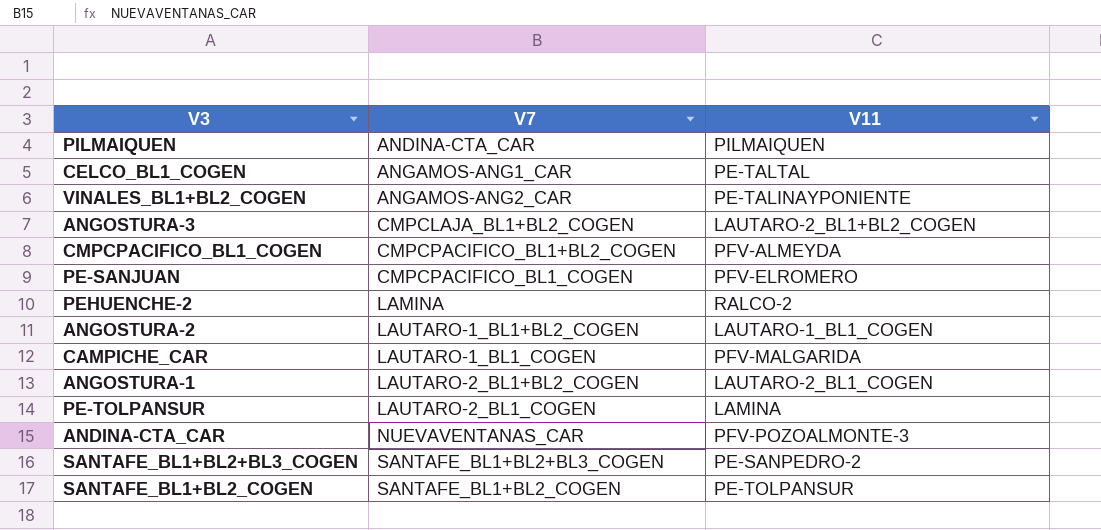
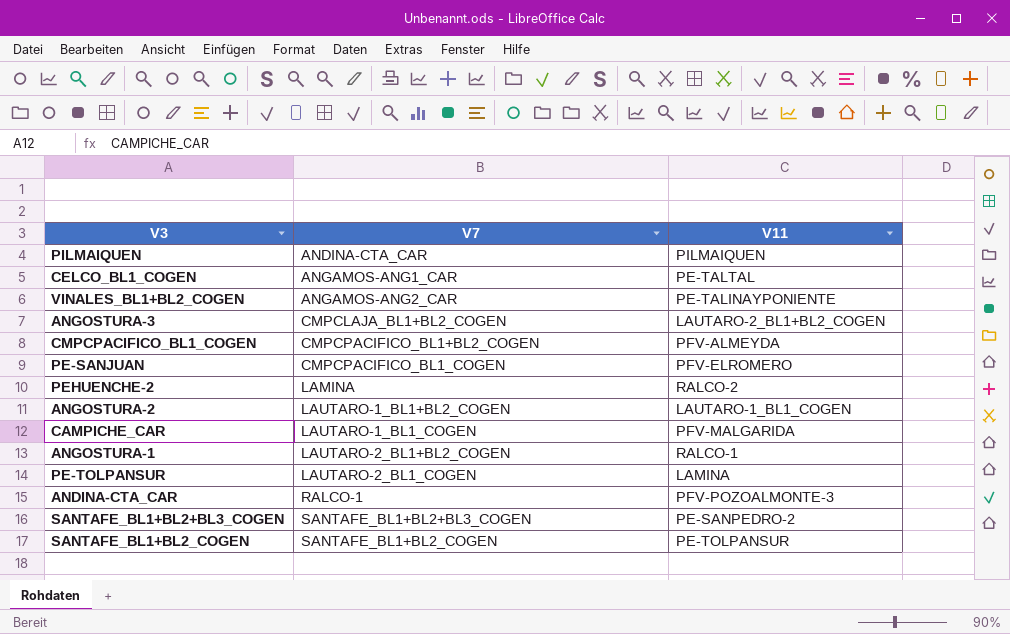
ANGOSTURA-1 | V11: LAUTARO-2_BL1_COGEN -> RALCO-1
ANDINA-CTA_CAR | V7: NUEVAVENTANAS_CAR -> RALCO-1

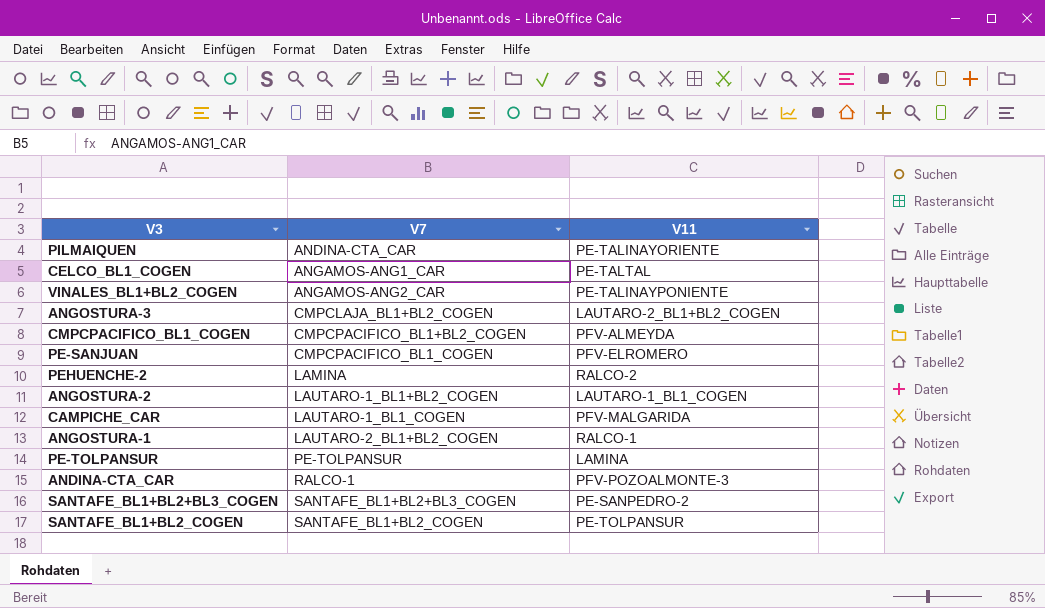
PILMAIQUEN | V11: PILMAIQUEN -> PE-TALINAYORIENTE
PE-TOLPANSUR | V7: LAUTARO-2_BL1_COGEN -> PE-TOLPANSUR

